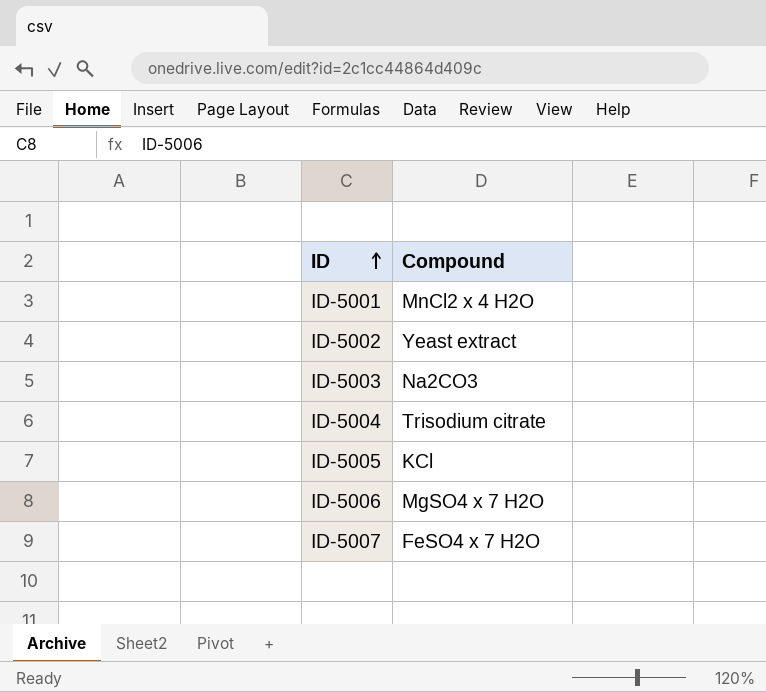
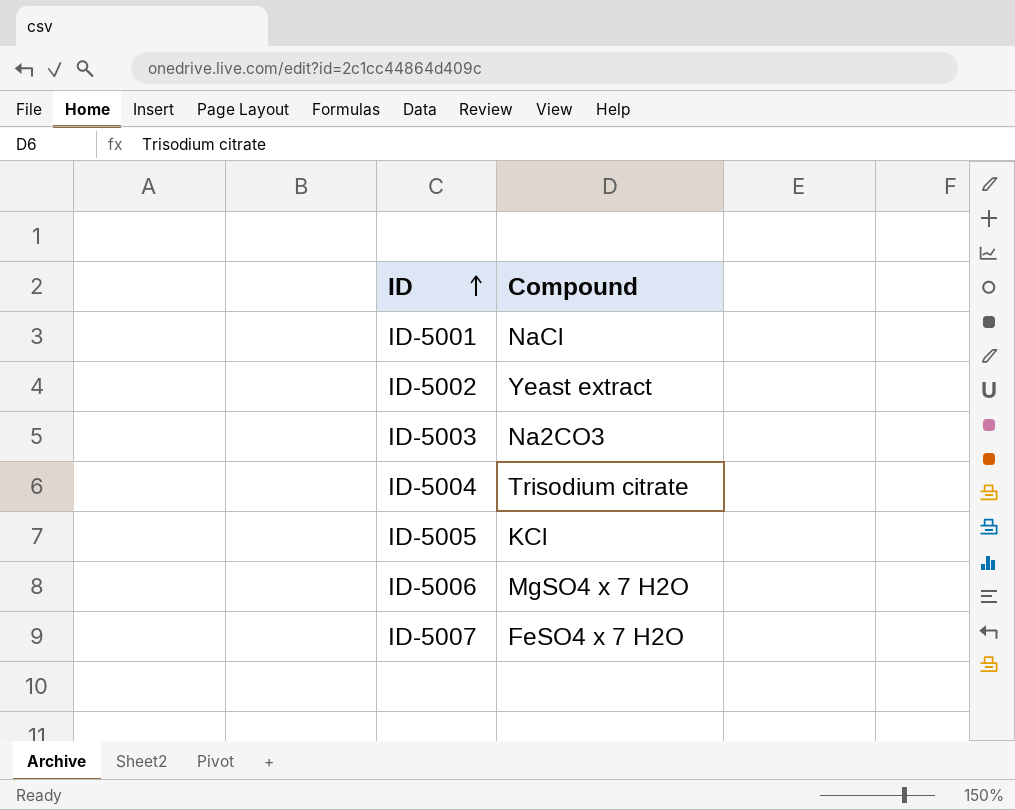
ID-5001 | Compound: MnCl2 x 4 H2O -> NaCl

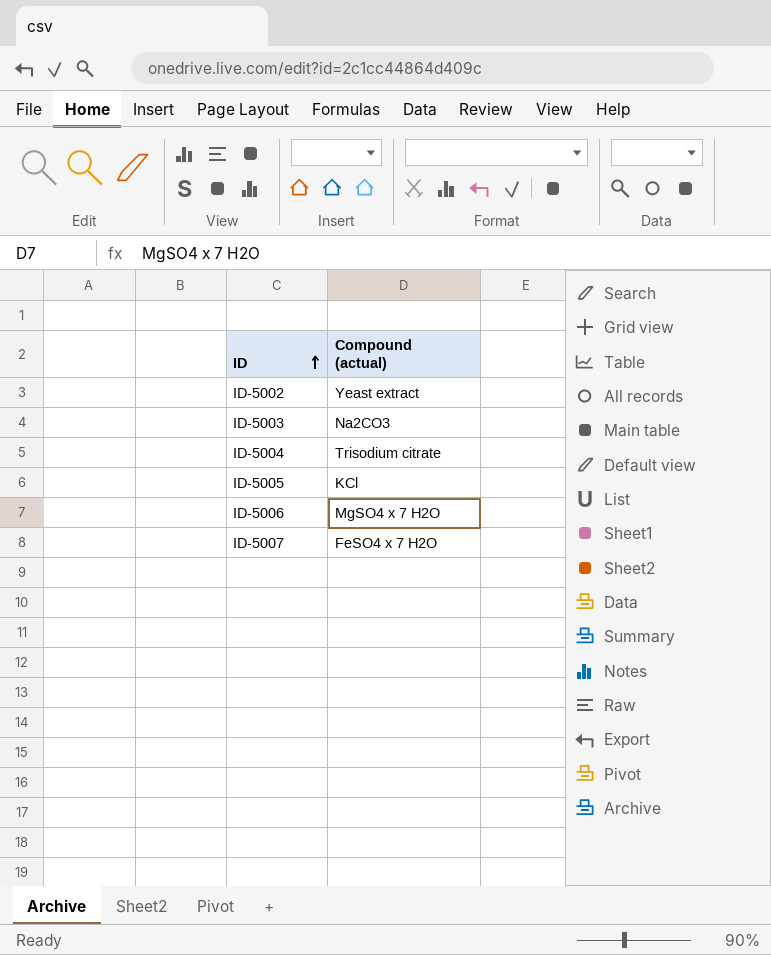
column name: Compound -> Compound (actual)
row ID-5001: NaCl -> none

